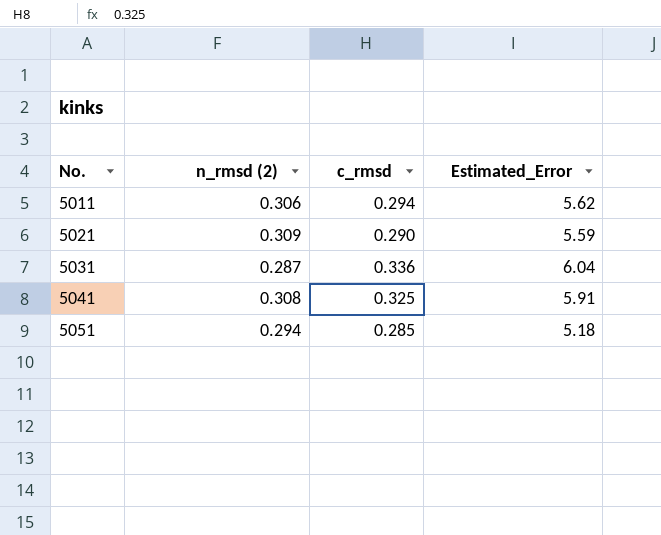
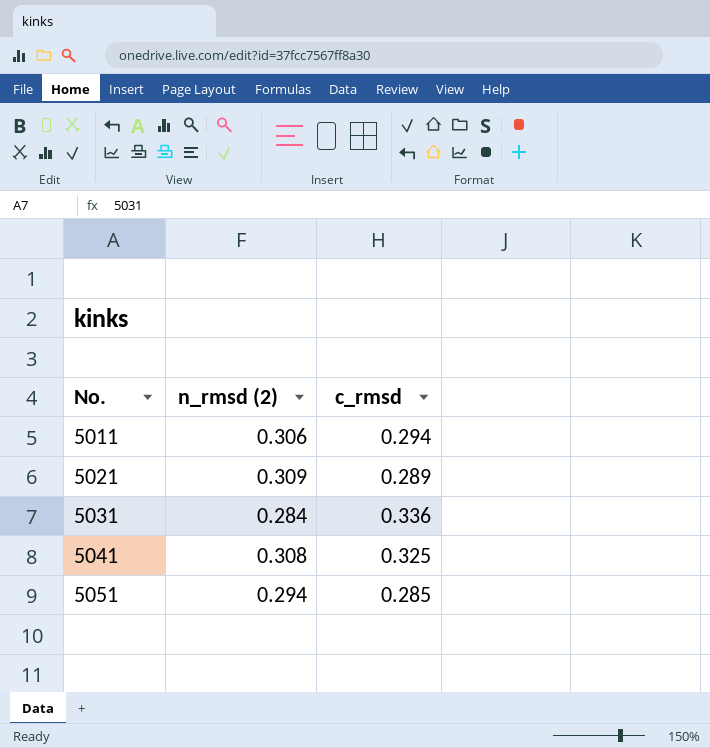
column Estimated_Error | position: 4 -> none
5021 | c_rmsd: 0.290 -> 0.289
5031 | n_rmsd (2): 0.287 -> 0.284

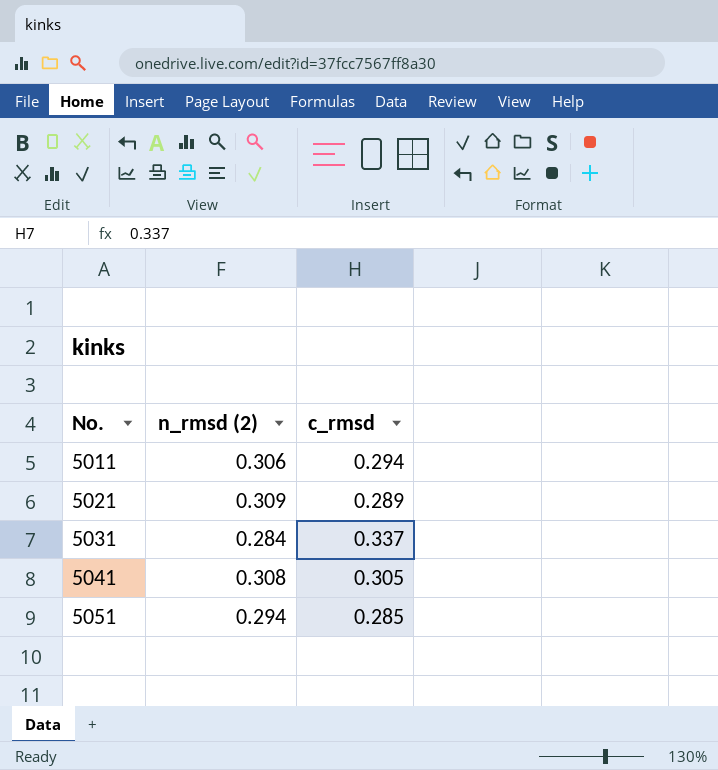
5031 | c_rmsd: 0.336 -> 0.337
5041 | c_rmsd: 0.325 -> 0.305

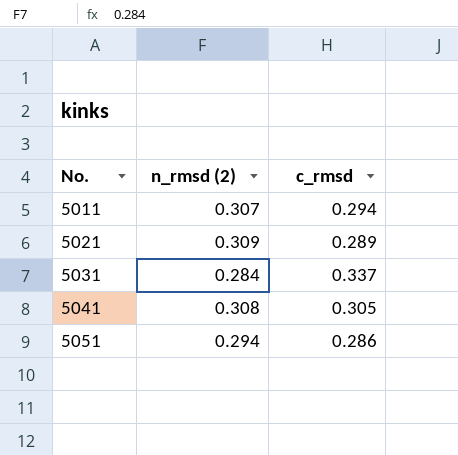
5011 | n_rmsd (2): 0.306 -> 0.307
5051 | c_rmsd: 0.285 -> 0.286

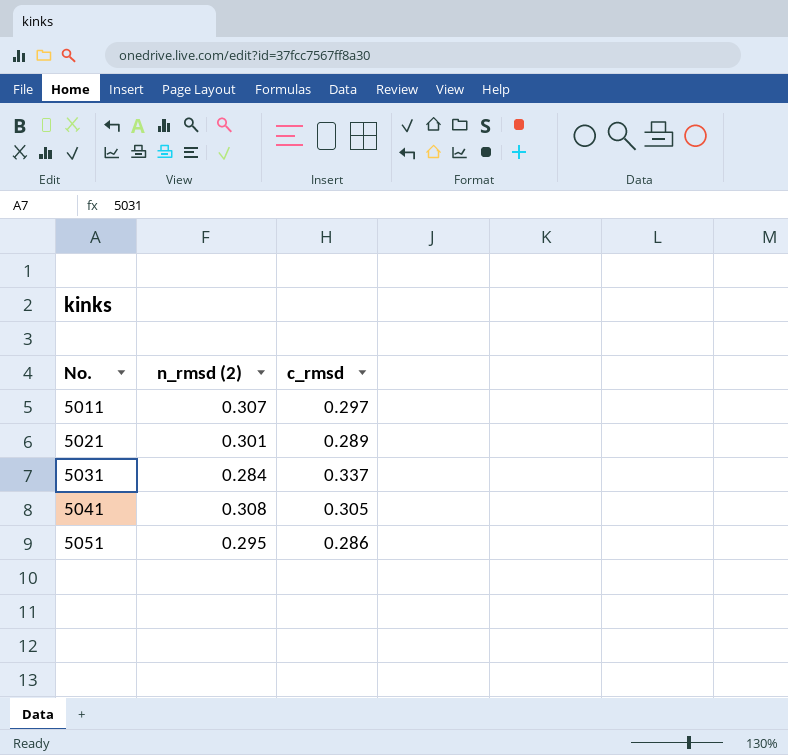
5011 | c_rmsd: 0.294 -> 0.297
5021 | n_rmsd (2): 0.309 -> 0.301
5051 | n_rmsd (2): 0.294 -> 0.295

